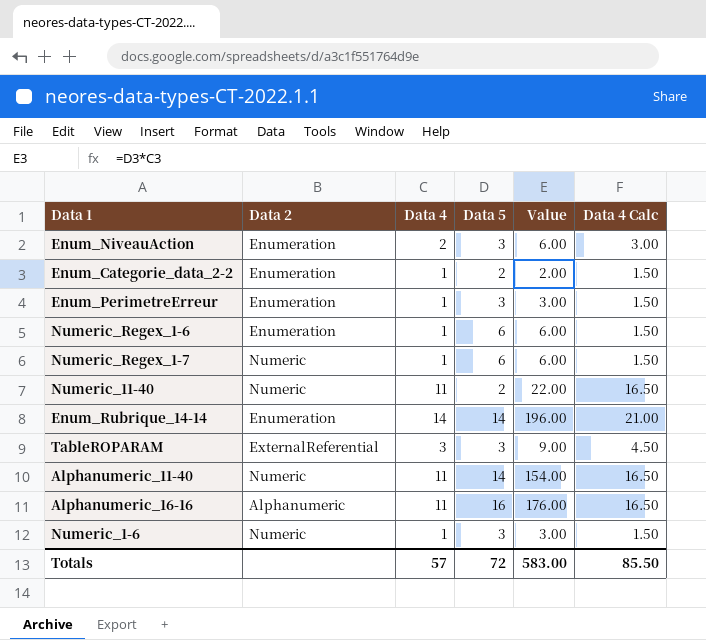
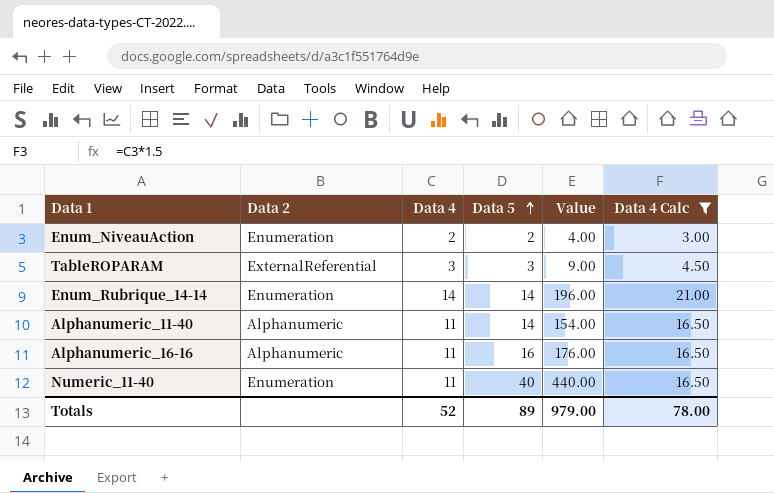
filter: none -> Data 4 Calc != 1.50
row order: none -> Data 5 ascending
Enum_NiveauAction | Data 5: 3 -> 2
Enum_NiveauAction | Value: 6.00 -> 4.00
Alphanumeric_11-40 | Data 2: Numeric -> Alphanumeric
Numeric_11-40 | Data 2: Numeric -> Enumeration
Numeric_11-40 | Data 5: 2 -> 40
Numeric_11-40 | Value: 22.00 -> 440.00
Totals | Data 4: 57 -> 52
Totals | Data 5: 72 -> 89
Totals | Value: 583.00 -> 979.00
Totals | Data 4 Calc: 85.50 -> 78.00

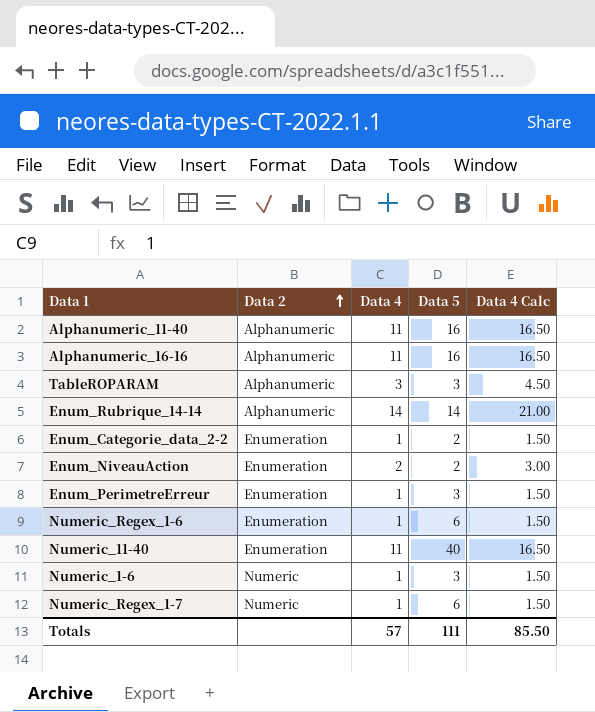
filter: Data 4 Calc != 1.50 -> none
row order: Data 5 ascending -> Data 2 ascending
column Value | formula: [Data 4] * [Data 5] -> none
Alphanumeric_11-40 | Data 5: 14 -> 16
TableROPARAM | Data 2: ExternalReferential -> Alphanumeric
Enum_Rubrique_14-14 | Data 2: Enumeration -> Alphanumeric
Totals | Data 4: 52 -> 57
Totals | Data 5: 89 -> 111
Totals | Data 4 Calc: 78.00 -> 85.50

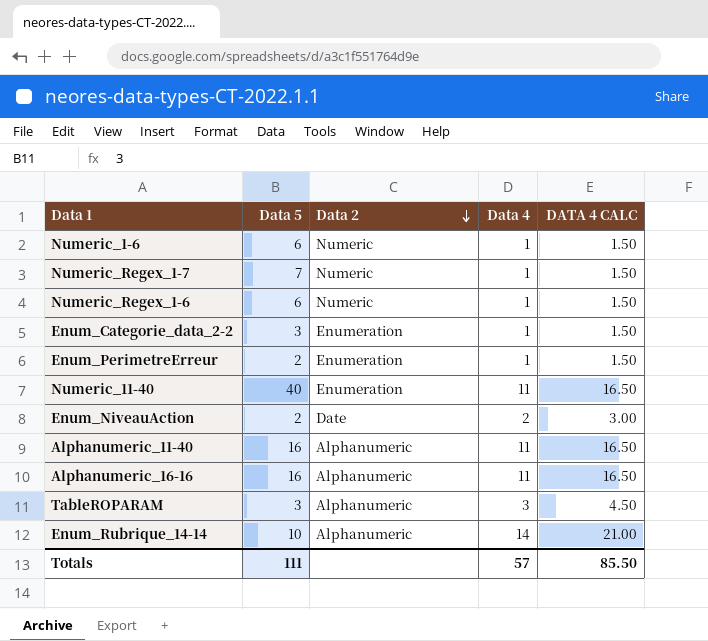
row order: Data 2 ascending -> Data 2 descending
column Data 5 | position: 4 -> 2
column name: Data 4 Calc -> DATA 4 CALC
Numeric_1-6 | Data 5: 3 -> 6
Numeric_Regex_1-7 | Data 5: 6 -> 7
Numeric_Regex_1-6 | Data 2: Enumeration -> Numeric
Enum_Categorie_data_2-2 | Data 5: 2 -> 3
Enum_PerimetreErreur | Data 5: 3 -> 2
Enum_NiveauAction | Data 2: Enumeration -> Date
Enum_Rubrique_14-14 | Data 5: 14 -> 10

